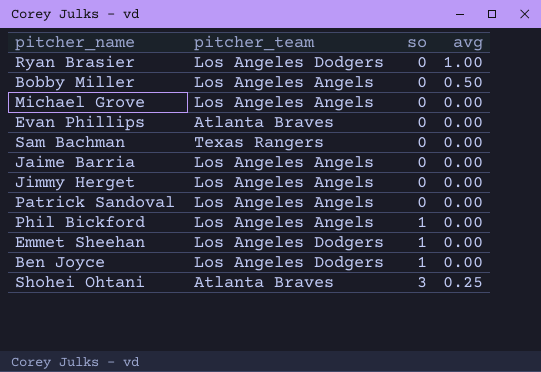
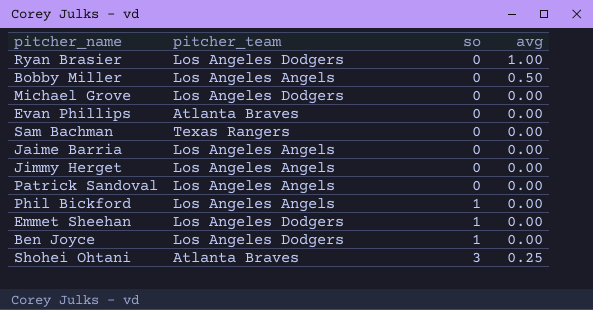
Michael Grove | pitcher_team: Los Angeles Angels -> Los Angeles Dodgers

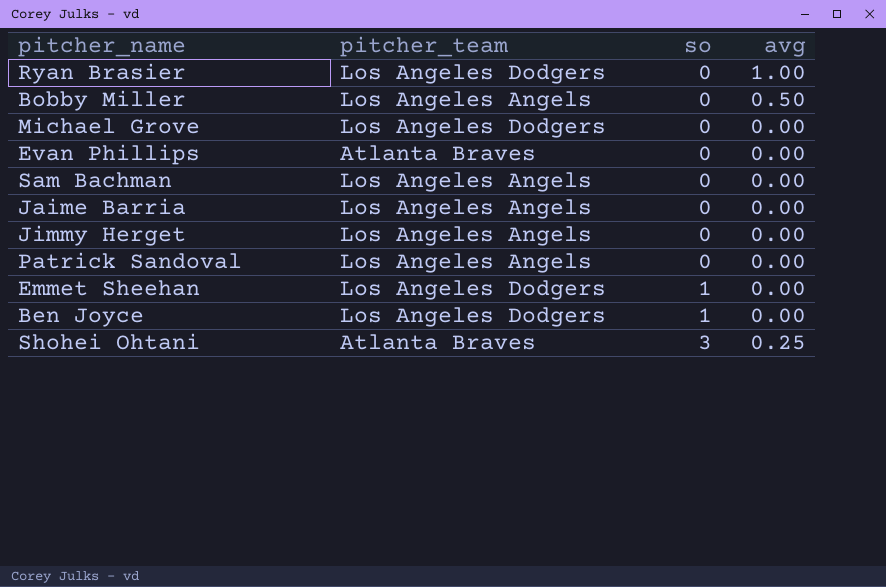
row Phil Bickford: Los Angeles Angels | 1 | 0.00 -> none
Sam Bachman | pitcher_team: Texas Rangers -> Los Angeles Angels

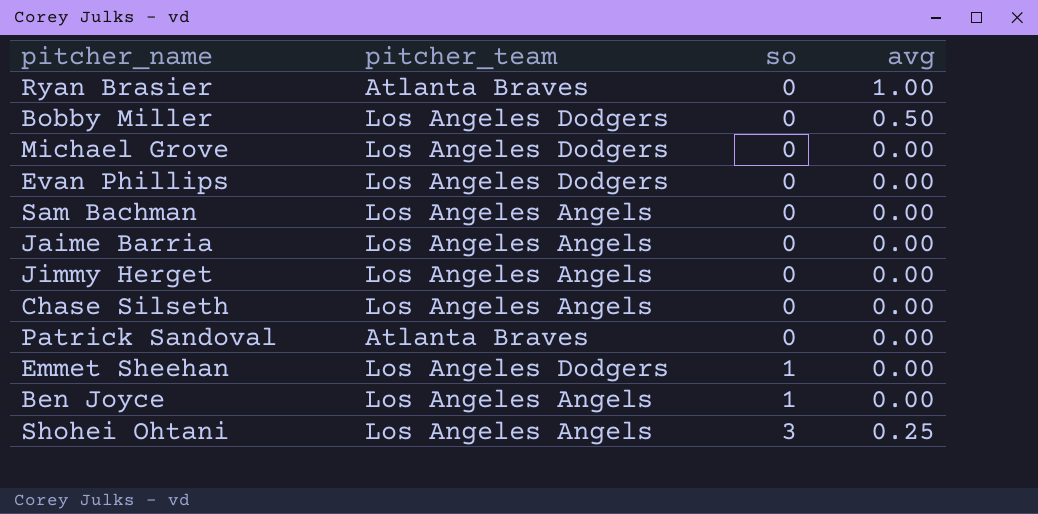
Ryan Brasier | pitcher_team: Los Angeles Dodgers -> Atlanta Braves
Bobby Miller | pitcher_team: Los Angeles Angels -> Los Angeles Dodgers
Evan Phillips | pitcher_team: Atlanta Braves -> Los Angeles Dodgers
row Chase Silseth: none -> Los Angeles Angels | 0 | 0.00
Patrick Sandoval | pitcher_team: Los Angeles Angels -> Atlanta Braves
Ben Joyce | pitcher_team: Los Angeles Dodgers -> Los Angeles Angels
Shohei Ohtani | pitcher_team: Atlanta Braves -> Los Angeles Angels

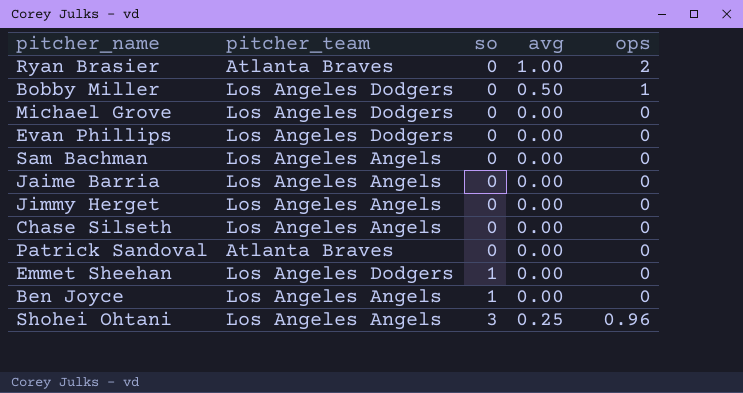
column ops | position: none -> 5

